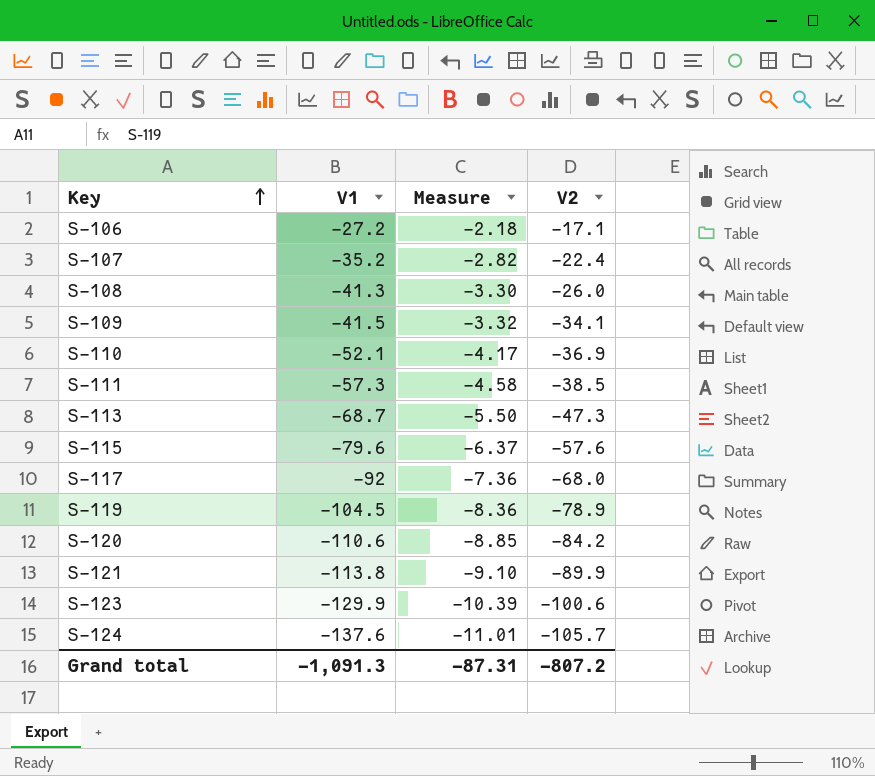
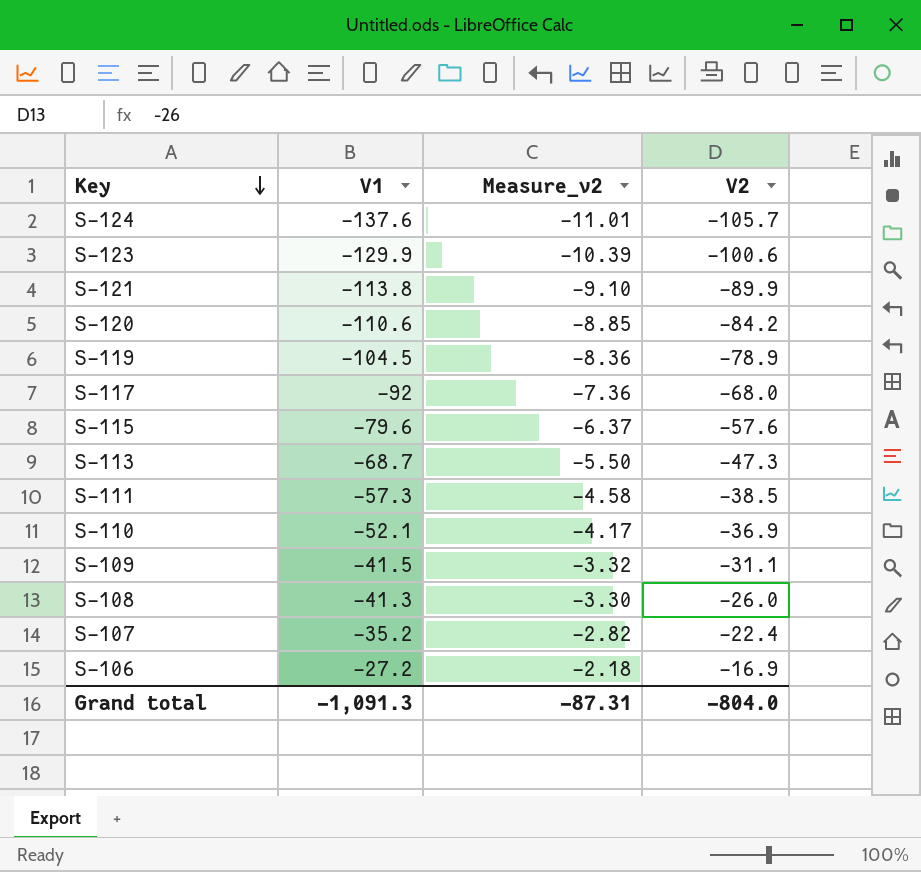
row order: Key ascending -> Key descending
column name: Measure -> Measure_v2
S-109 | V2: -34.1 -> -31.1
S-106 | V2: -17.1 -> -16.9
Grand total | V2: -807.2 -> -804.0

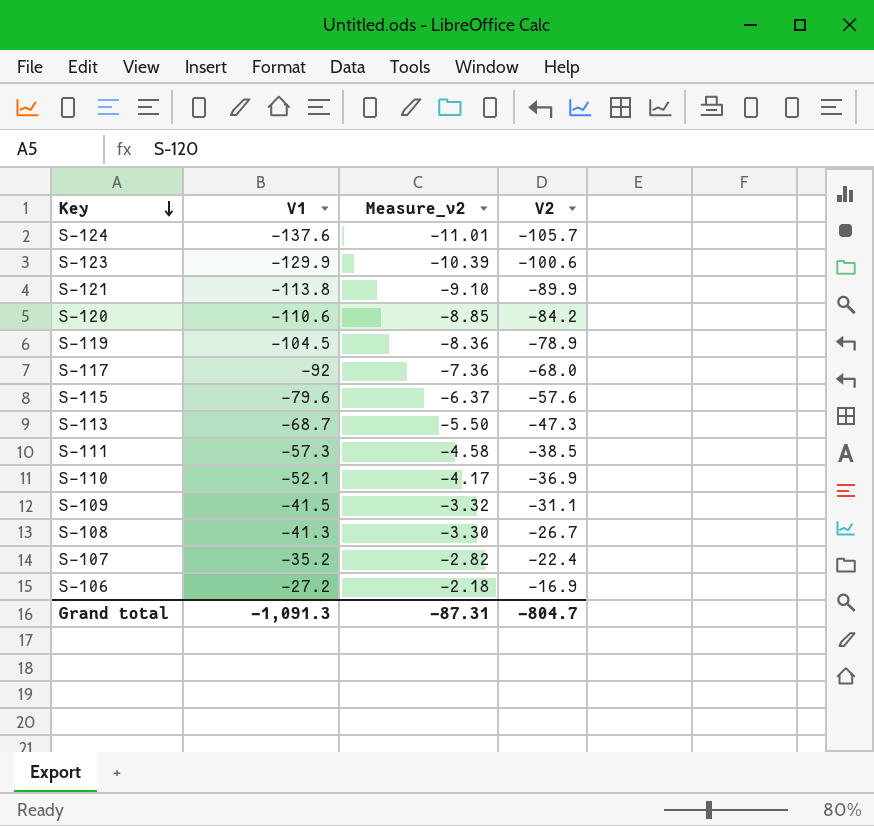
S-108 | V2: -26.0 -> -26.7
Grand total | V2: -804.0 -> -804.7

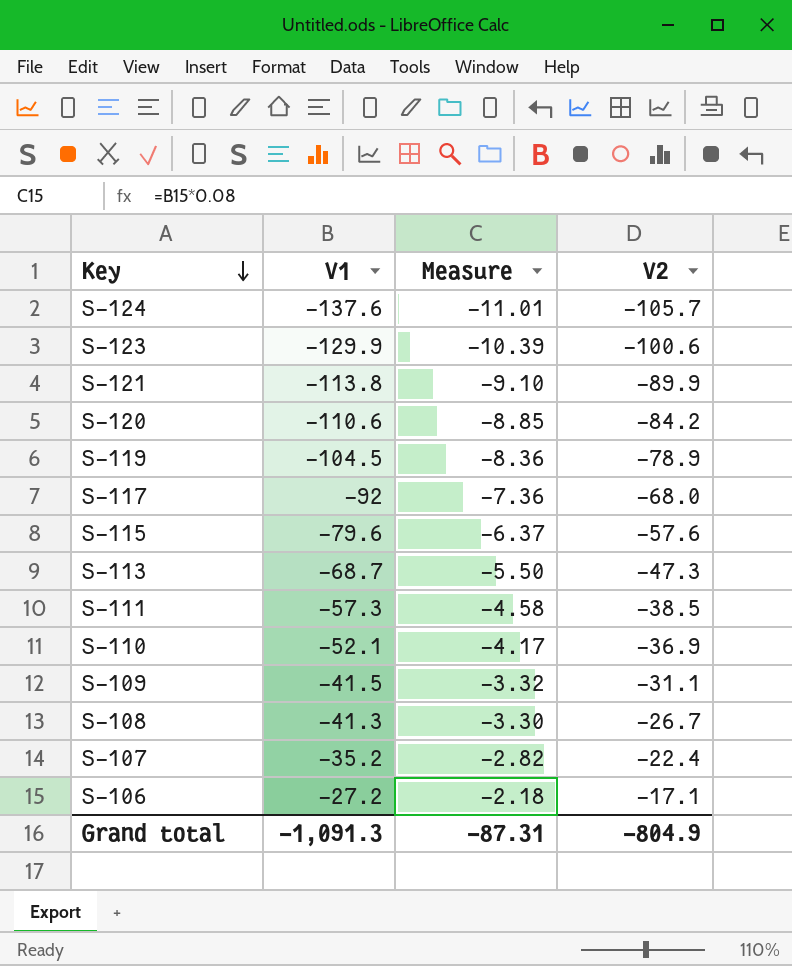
column name: Measure_v2 -> Measure
S-106 | V2: -16.9 -> -17.1
Grand total | V2: -804.7 -> -804.9

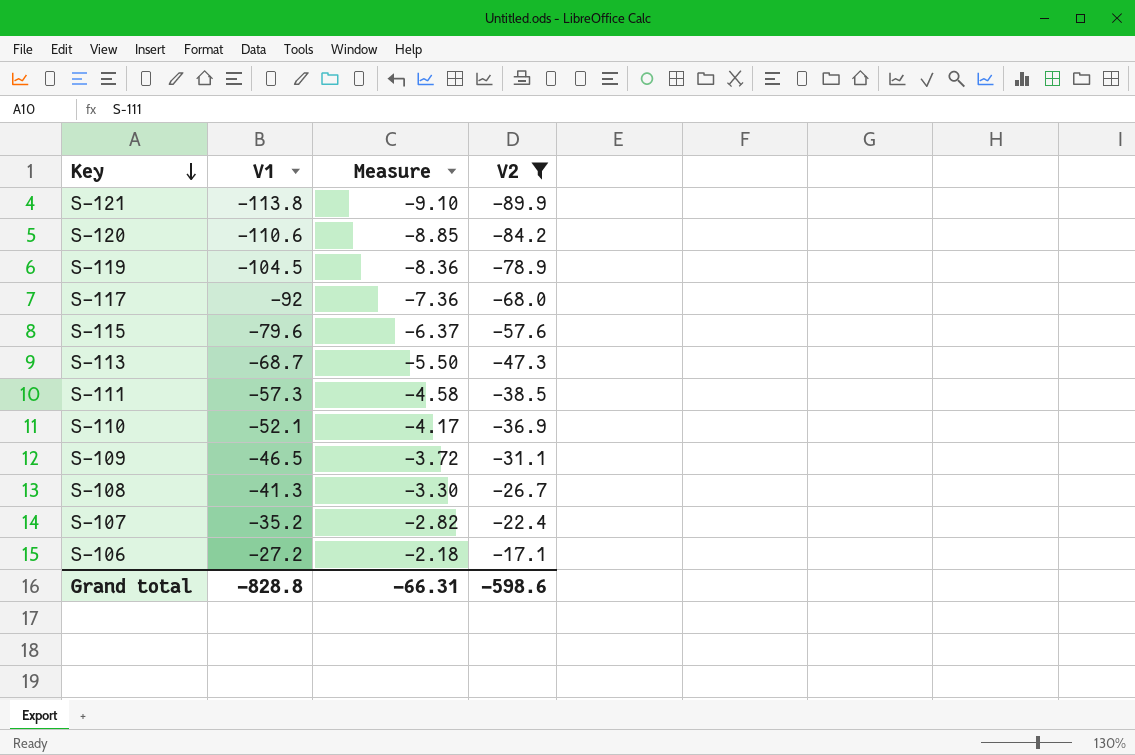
filter: none -> V2 >= -89.9
S-109 | V1: -41.5 -> -46.5
S-109 | Measure: -3.32 -> -3.72
Grand total | V1: -1,091.3 -> -828.8
Grand total | Measure: -87.31 -> -66.31
Grand total | V2: -804.9 -> -598.6

